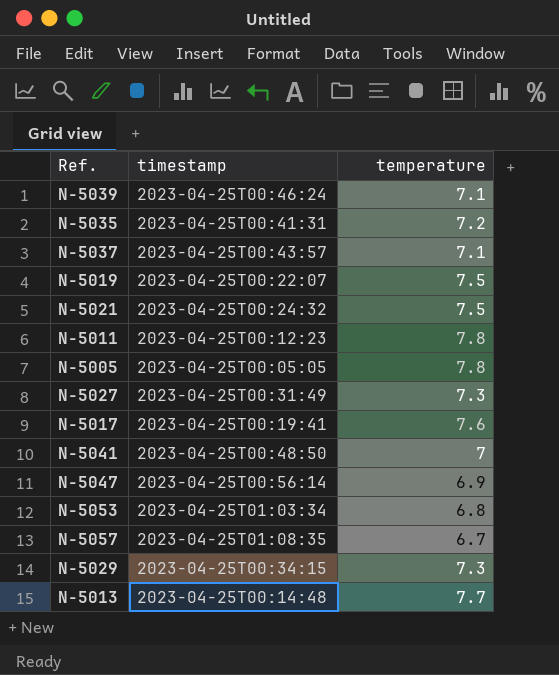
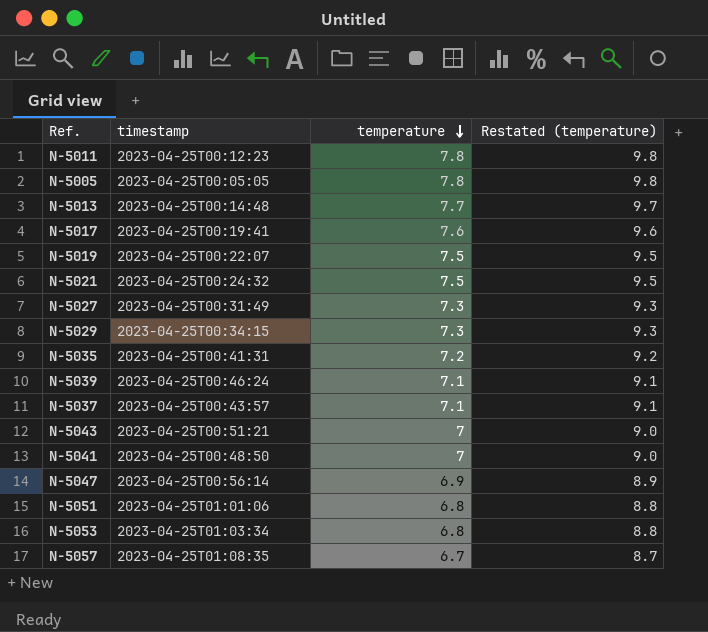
row order: none -> temperature descending
column Restated (temperature) | formula: none -> [temperature] + 2
row N-5043: none -> 2023-04-25T00:51:21 | 7 | 9.0
row N-5051: none -> 2023-04-25T01:01:06 | 6.8 | 8.8

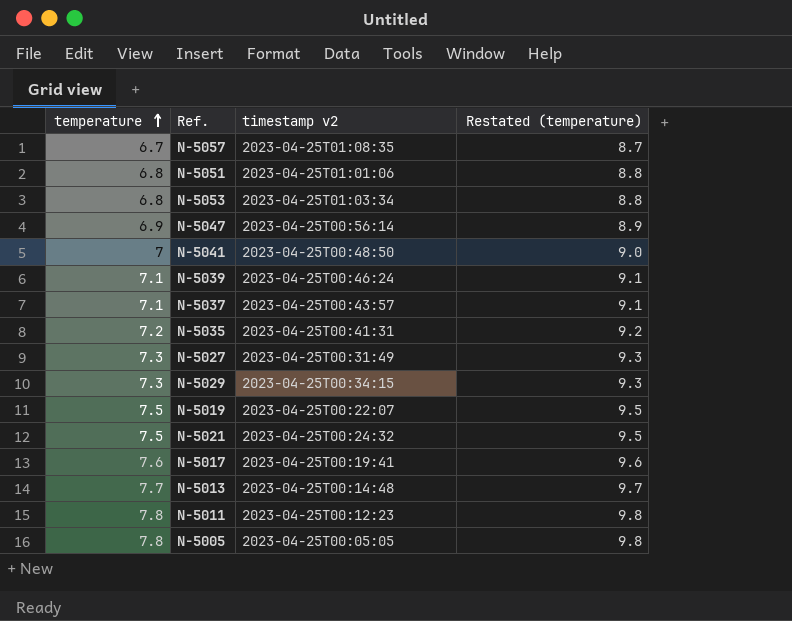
row order: temperature descending -> temperature ascending
column temperature | position: 3 -> 1
column name: timestamp -> timestamp v2
row N-5043: 2023-04-25T00:51:21 | 7 | 9.0 -> none

